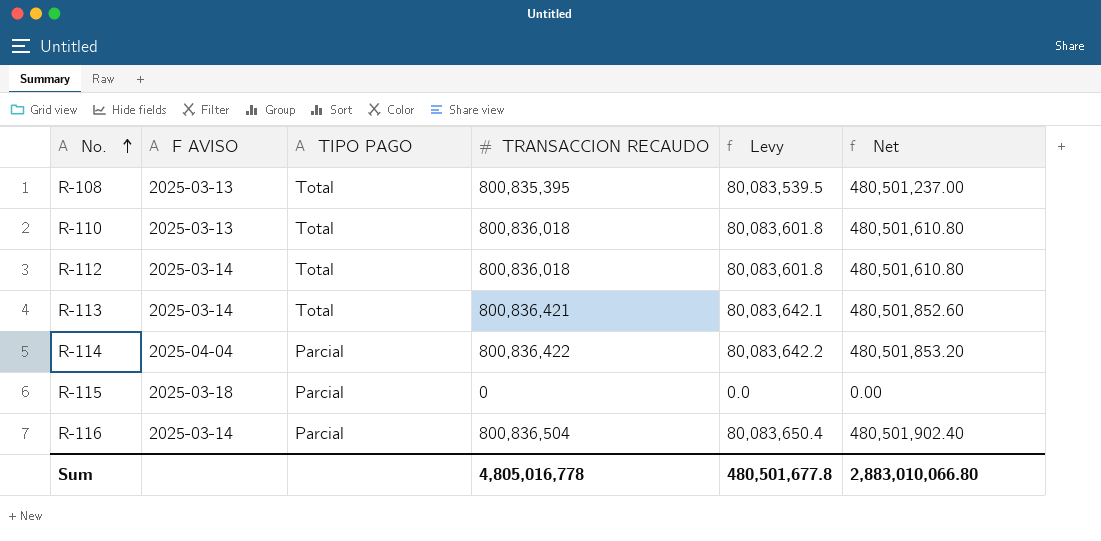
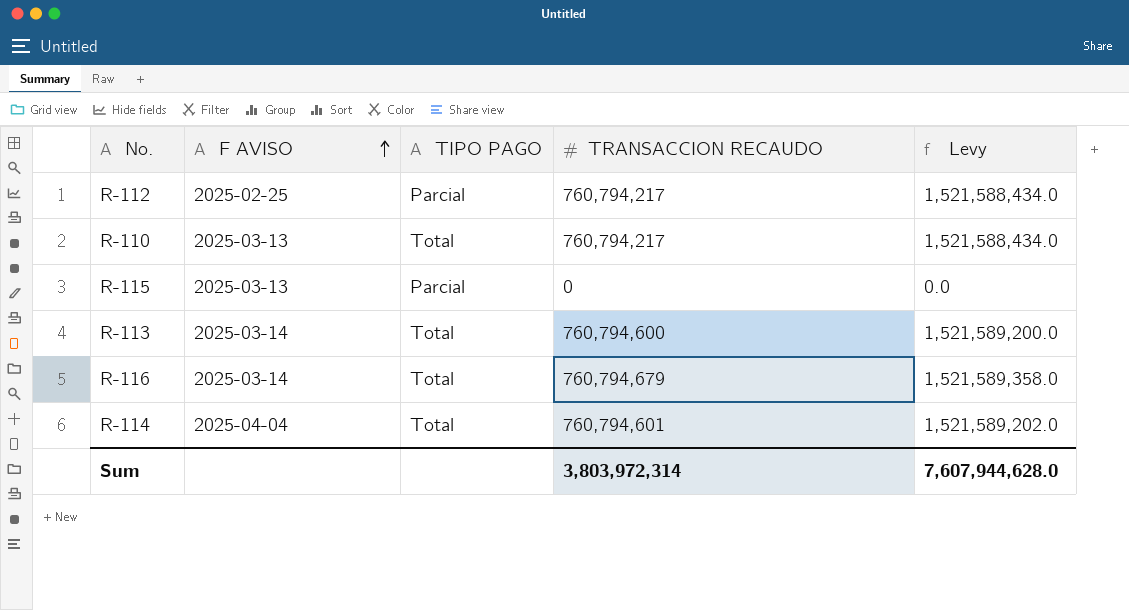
row order: No. ascending -> F AVISO ascending
column Net | formula: [TRANSACCION RECAUDO] * 0.6 -> none
column Levy | formula: [TRANSACCION RECAUDO] * 0.1 -> [TRANSACCION RECAUDO] * 2
row R-108: 2025-03-13 | Total | 800,835,395 | 80,083,539.5 | 480,501,237.00 -> none
R-112 | F AVISO: 2025-03-14 -> 2025-02-25
R-112 | TIPO PAGO: Total -> Parcial
R-112 | TRANSACCION RECAUDO: 800,836,018 -> 760,794,217
R-110 | TRANSACCION RECAUDO: 800,836,018 -> 760,794,217
R-115 | F AVISO: 2025-03-18 -> 2025-03-13
R-113 | TRANSACCION RECAUDO: 800,836,421 -> 760,794,600
R-116 | TIPO PAGO: Parcial -> Total
R-116 | TRANSACCION RECAUDO: 800,836,504 -> 760,794,679
R-114 | TIPO PAGO: Parcial -> Total
R-114 | TRANSACCION RECAUDO: 800,836,422 -> 760,794,601
Sum | TRANSACCION RECAUDO: 4,805,016,778 -> 3,803,972,314
Sum | Levy: 480,501,677.8 -> 7,607,944,628.0

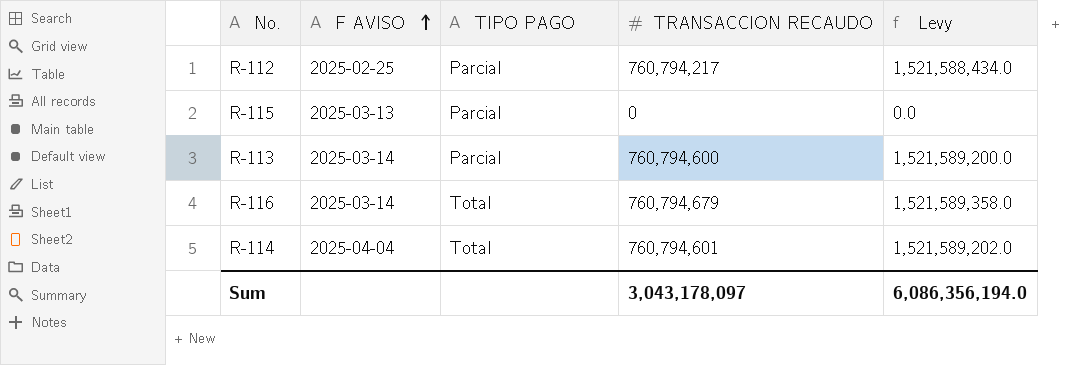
row R-110: 2025-03-13 | Total | 760,794,217 | 1,521,588,434.0 -> none
R-113 | TIPO PAGO: Total -> Parcial
Sum | TRANSACCION RECAUDO: 3,803,972,314 -> 3,043,178,097
Sum | Levy: 7,607,944,628.0 -> 6,086,356,194.0

